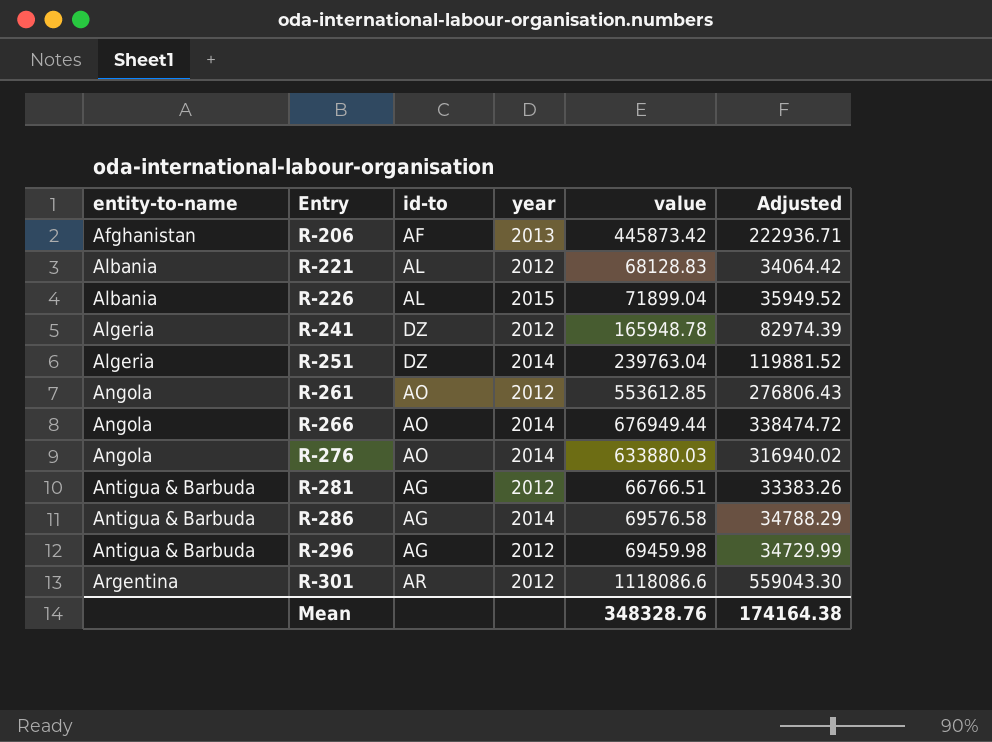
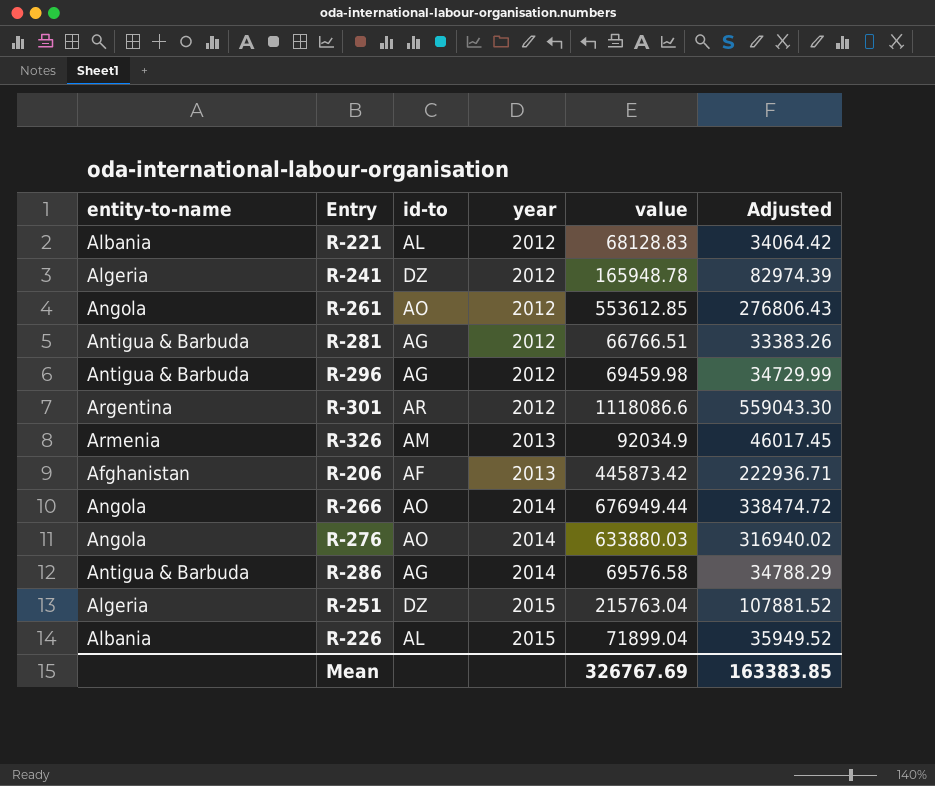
row order: entity-to-name ascending -> year ascending
row R-326: none -> Armenia | AM | 2013 | 92034.9 | 46017.45
R-251 | year: 2014 -> 2015
R-251 | value: 239763.04 -> 215763.04
R-251 | Adjusted: 119881.52 -> 107881.52
Mean | value: 348328.76 -> 326767.69
Mean | Adjusted: 174164.38 -> 163383.85

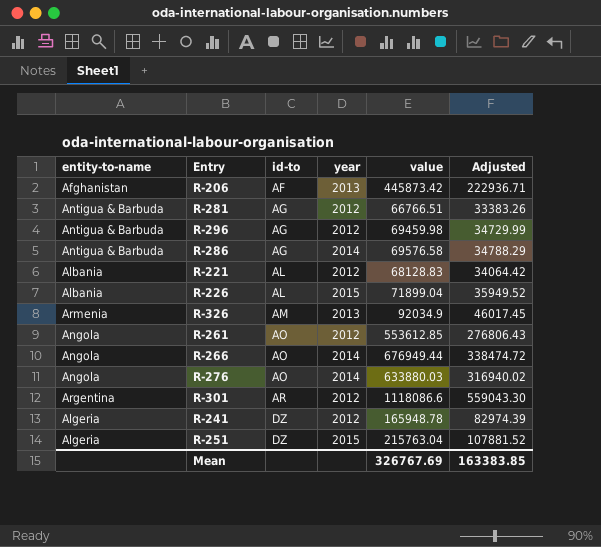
row order: year ascending -> id-to ascending

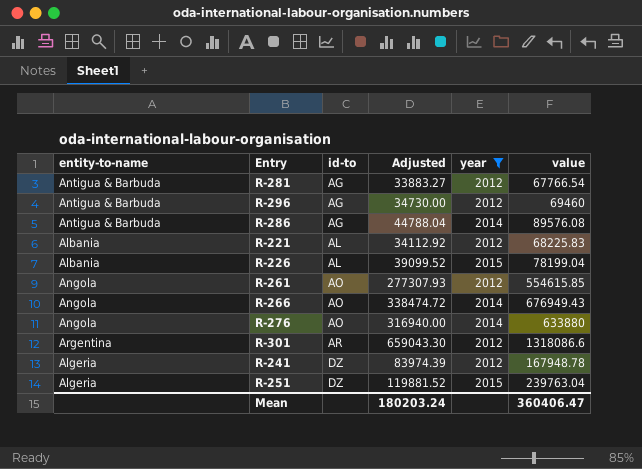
filter: none -> year != 2013
column Adjusted | position: 6 -> 4
R-281 | Adjusted: 33383.26 -> 33883.27
R-281 | value: 66766.51 -> 67766.54
R-296 | Adjusted: 34729.99 -> 34730.00
R-296 | value: 69459.98 -> 69460
R-286 | Adjusted: 34788.29 -> 44788.04
R-286 | value: 69576.58 -> 89576.08
R-221 | Adjusted: 34064.42 -> 34112.92
R-221 | value: 68128.83 -> 68225.83
R-226 | Adjusted: 35949.52 -> 39099.52
R-226 | value: 71899.04 -> 78199.04
R-261 | Adjusted: 276806.43 -> 277307.93
R-261 | value: 553612.85 -> 554615.85
R-266 | value: 676949.44 -> 676949.43
R-276 | Adjusted: 316940.02 -> 316940.00
R-276 | value: 633880.03 -> 633880
R-301 | Adjusted: 559043.30 -> 659043.30
R-301 | value: 1118086.6 -> 1318086.6
R-241 | Adjusted: 82974.39 -> 83974.39
R-241 | value: 165948.78 -> 167948.78
R-251 | Adjusted: 107881.52 -> 119881.52
R-251 | value: 215763.04 -> 239763.04
Mean | Adjusted: 163383.85 -> 180203.24
Mean | value: 326767.69 -> 360406.47

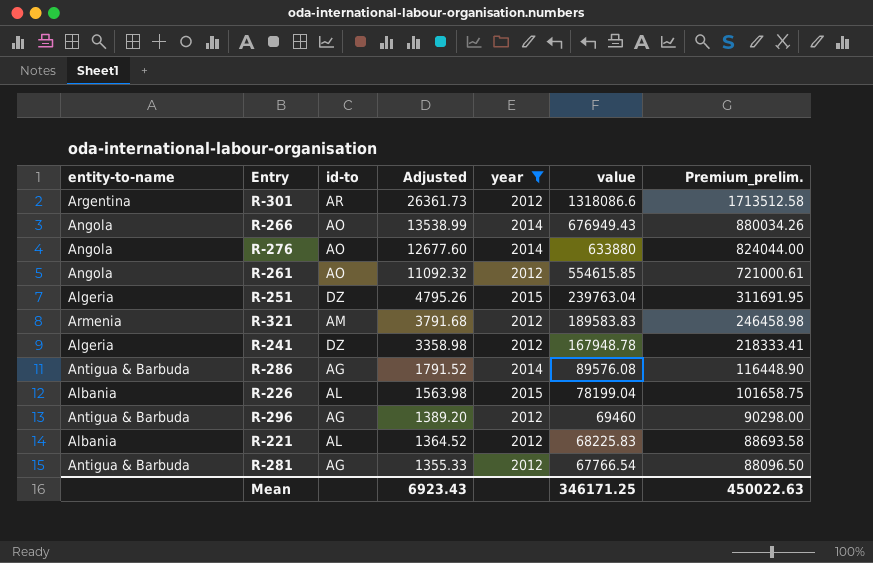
row order: id-to ascending -> Adjusted descending
column Adjusted | formula: [value] * 0.5 -> [value] * 0.02
column Premium_prelim. | formula: none -> [value] * 1.3
row R-321: none -> Armenia | AM | 3791.68 | 2012 | 189583.83 | 246458.98
Mean | Adjusted: 180203.24 -> 6923.43
Mean | value: 360406.47 -> 346171.25

